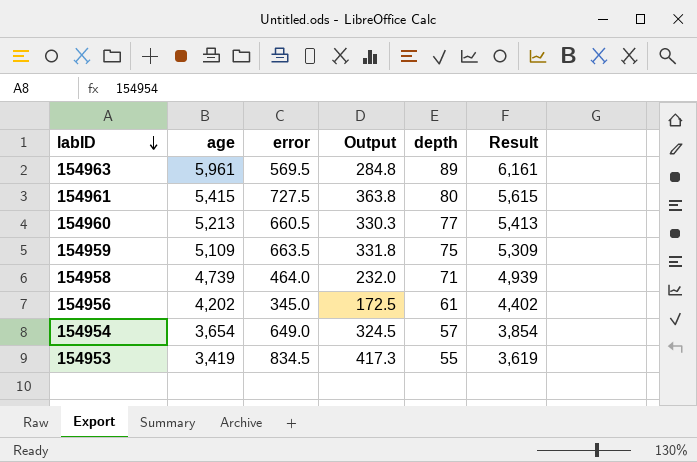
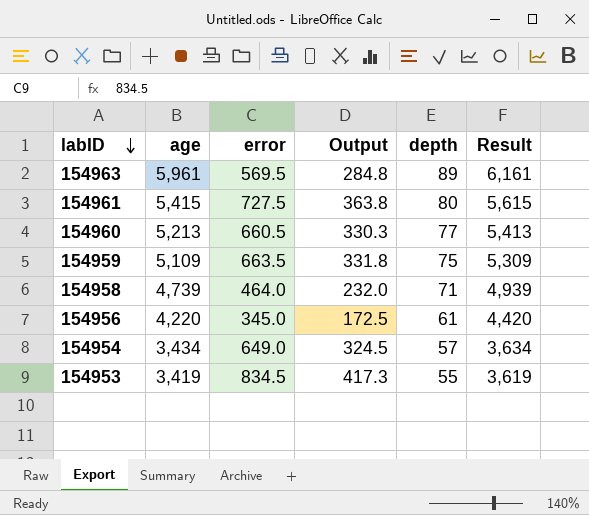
154956 | age: 4,202 -> 4,220
154956 | Result: 4,402 -> 4,420
154954 | age: 3,654 -> 3,434
154954 | Result: 3,854 -> 3,634

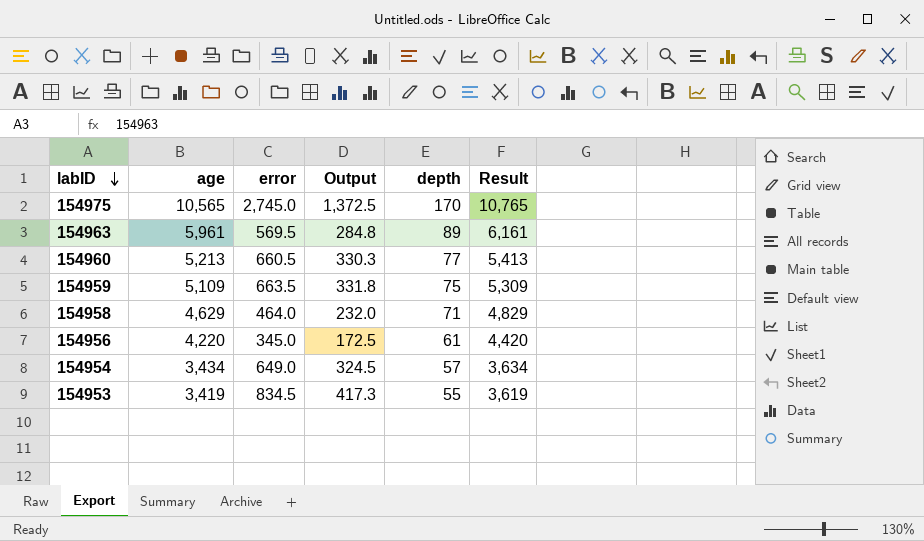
row 154961: 5,415 | 727.5 | 363.8 | 80 | 5,615 -> none
row 154975: none -> 10,565 | 2,745.0 | 1,372.5 | 170 | 10,765
154958 | age: 4,739 -> 4,629
154958 | Result: 4,939 -> 4,829

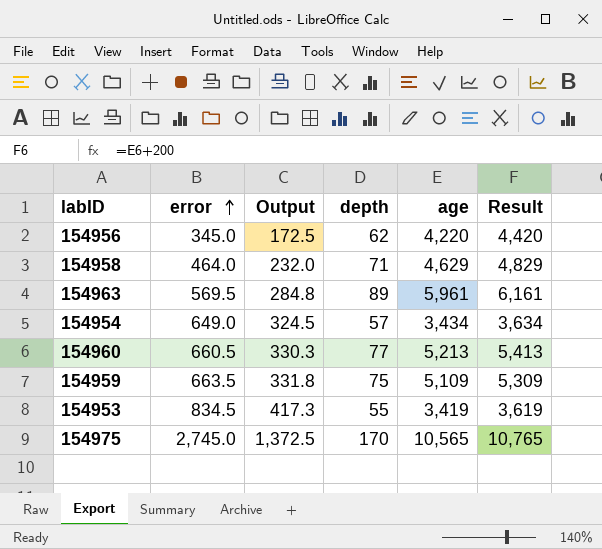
row order: labID descending -> error ascending
column age | position: 2 -> 5
154956 | depth: 61 -> 62

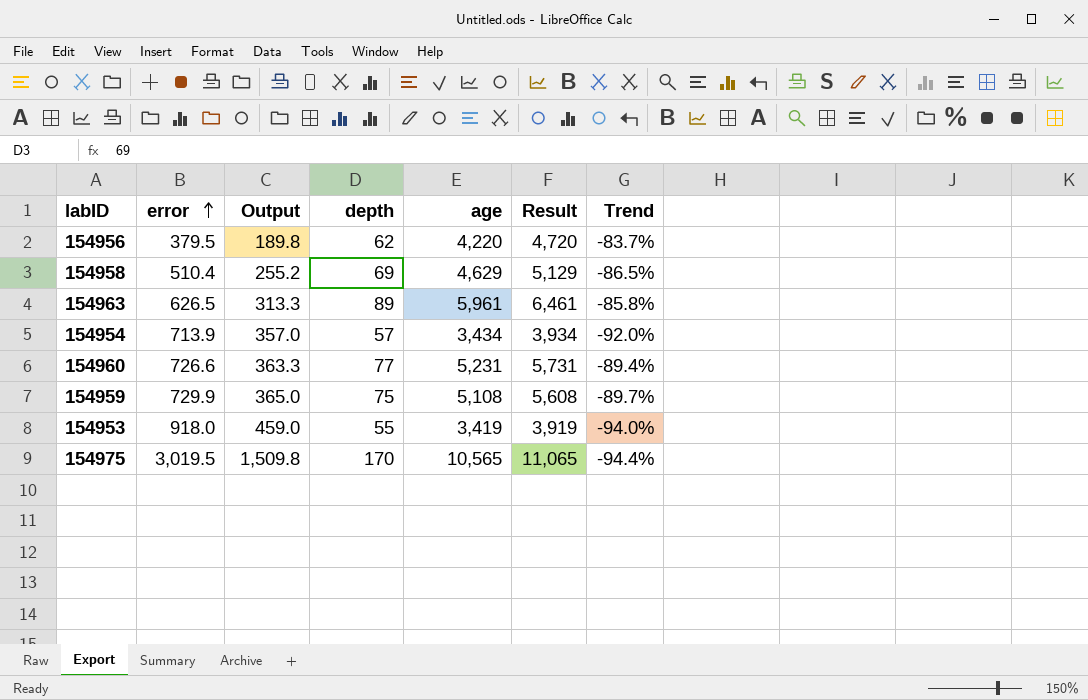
column Result | formula: [age] + 200 -> [age] + 500
column Trend | formula: none -> ([depth] - [error]) / [error]
154956 | error: 345.0 -> 379.5
154956 | Output: 172.5 -> 189.8
154958 | error: 464.0 -> 510.4
154958 | Output: 232.0 -> 255.2
154958 | depth: 71 -> 69
154963 | error: 569.5 -> 626.5
154963 | Output: 284.8 -> 313.3
154954 | error: 649.0 -> 713.9
154954 | Output: 324.5 -> 357.0
154960 | error: 660.5 -> 726.6
154960 | Output: 330.3 -> 363.3
154960 | age: 5,213 -> 5,231
154959 | error: 663.5 -> 729.9
154959 | Output: 331.8 -> 365.0
154959 | age: 5,109 -> 5,108
154953 | error: 834.5 -> 918.0
154953 | Output: 417.3 -> 459.0
154975 | error: 2,745.0 -> 3,019.5
154975 | Output: 1,372.5 -> 1,509.8

